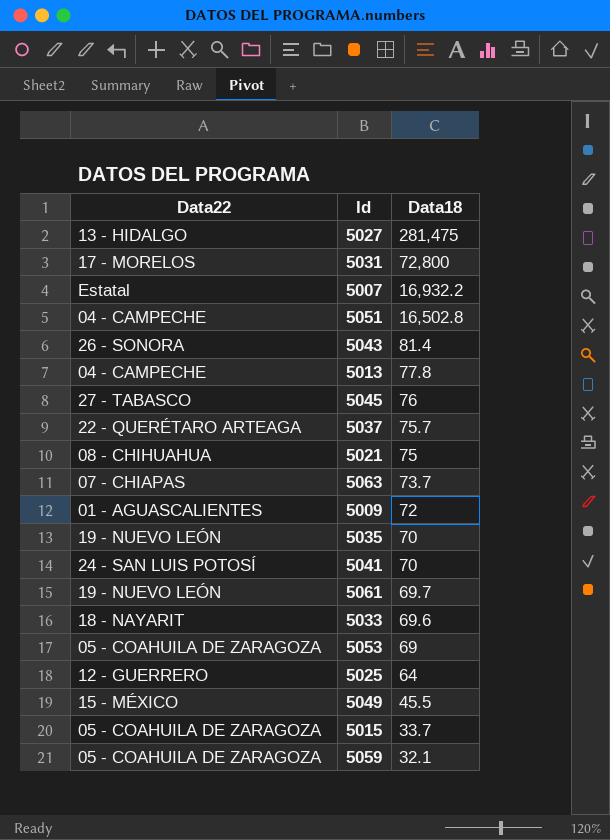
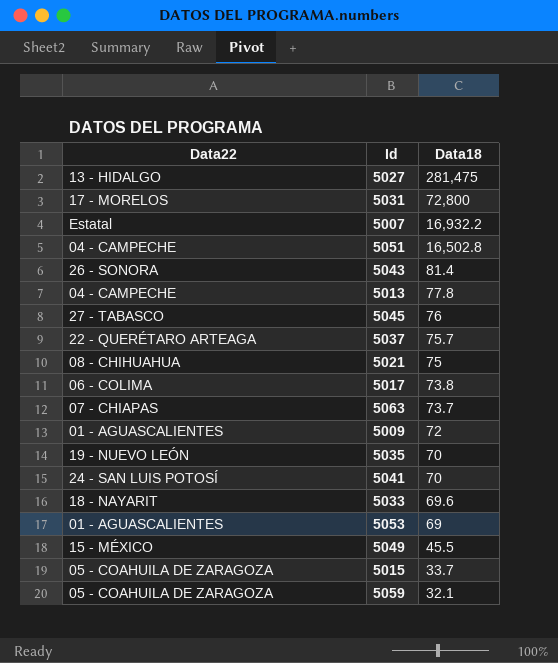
row 5061: 19 - NUEVO LEÓN | 69.7 -> none
row 5025: 12 - GUERRERO | 64 -> none
row 5017: none -> 06 - COLIMA | 73.8
5053 | Data22: 05 - COAHUILA DE ZARAGOZA -> 01 - AGUASCALIENTES

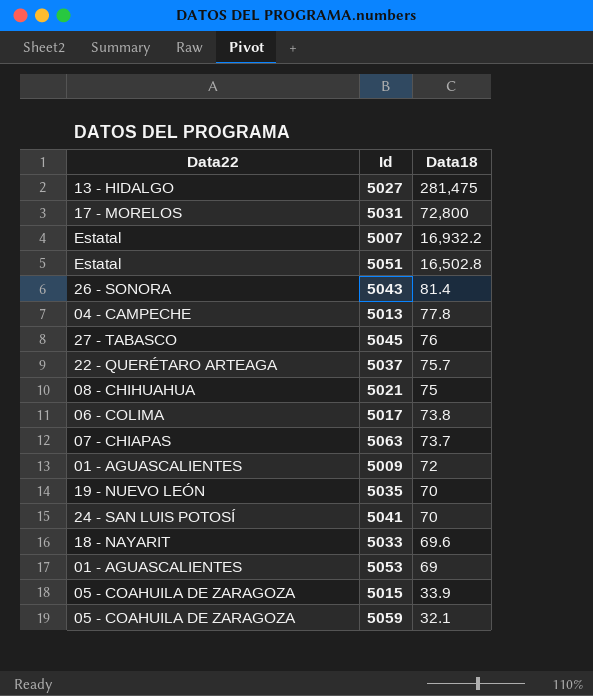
row 5049: 15 - MÉXICO | 45.5 -> none
5051 | Data22: 04 - CAMPECHE -> Estatal
5015 | Data18: 33.7 -> 33.9

